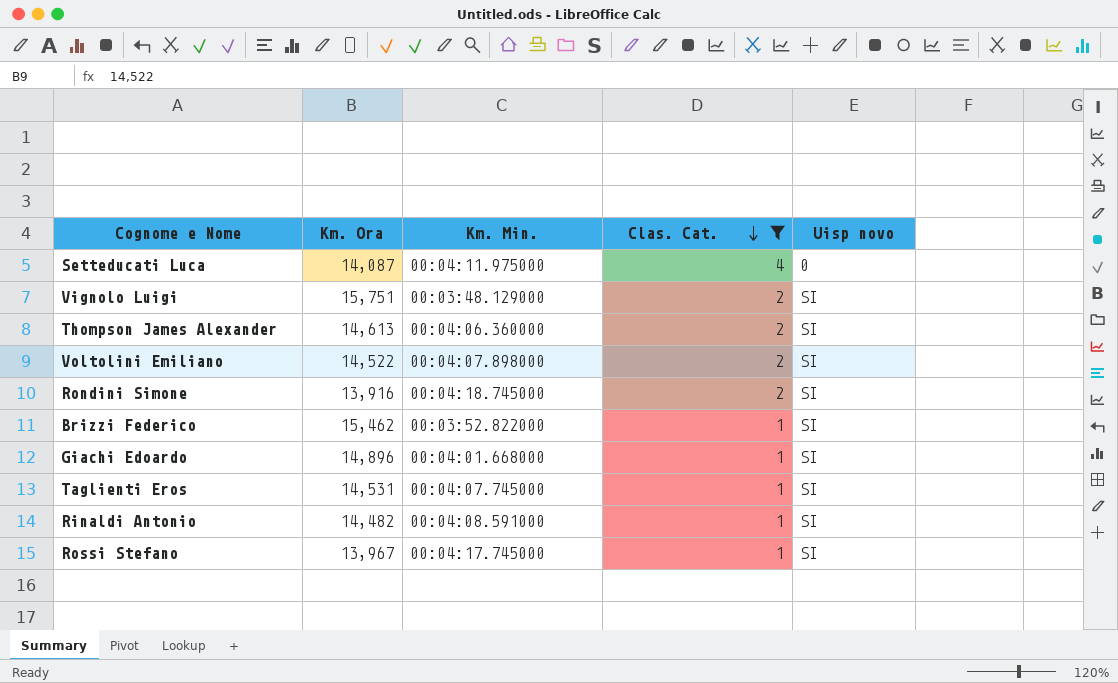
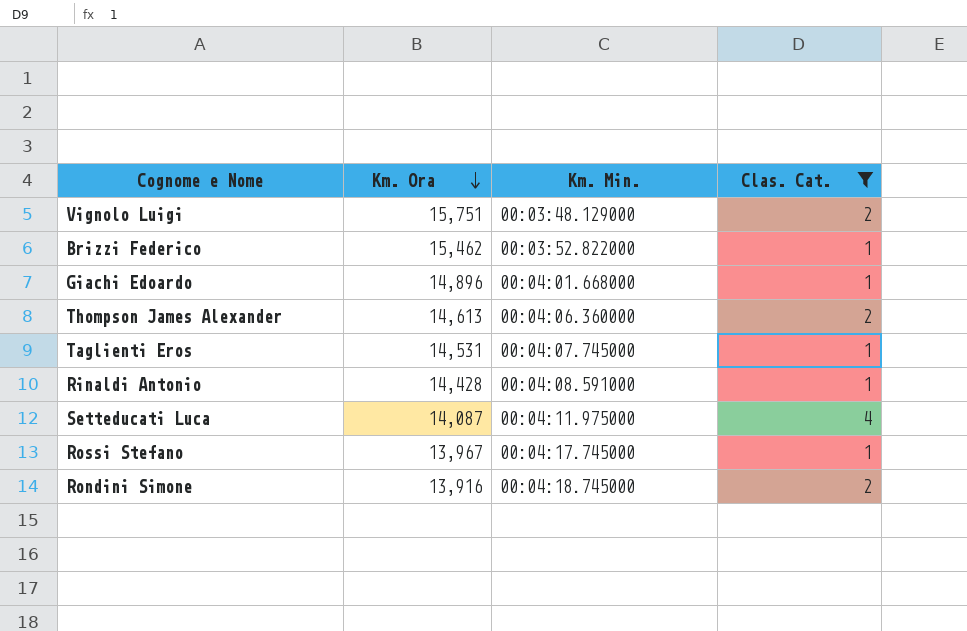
row order: Clas. Cat. descending -> Km. Ora descending
column Uisp novo | position: 5 -> none
row Voltolini Emiliano: 14,522 | 00:04:07.898000 | 2 | SI -> none
Rinaldi Antonio | Km. Ora: 14,482 -> 14,428

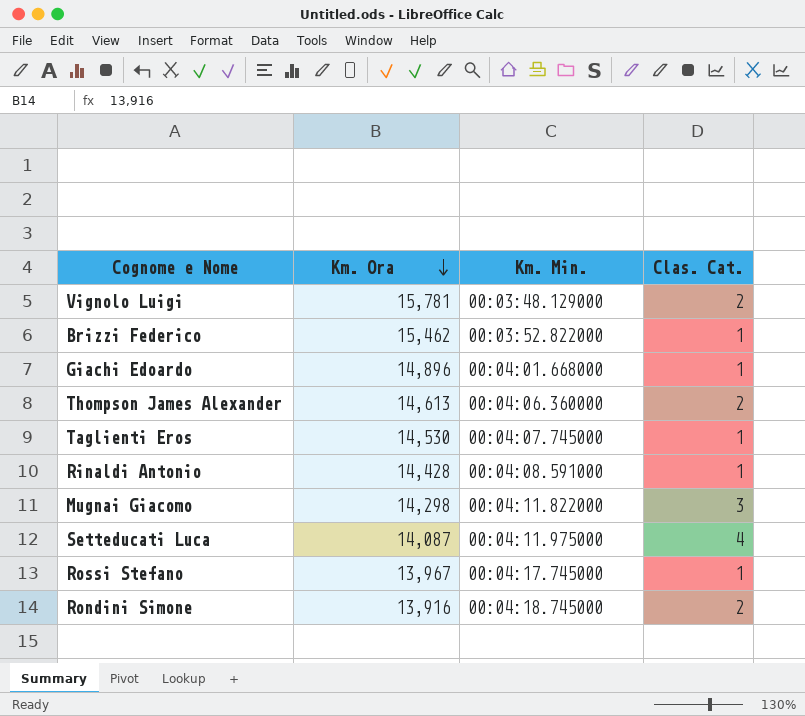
filter: Clas. Cat. != 3 -> none
Vignolo Luigi | Km. Ora: 15,751 -> 15,781
Taglienti Eros | Km. Ora: 14,531 -> 14,530

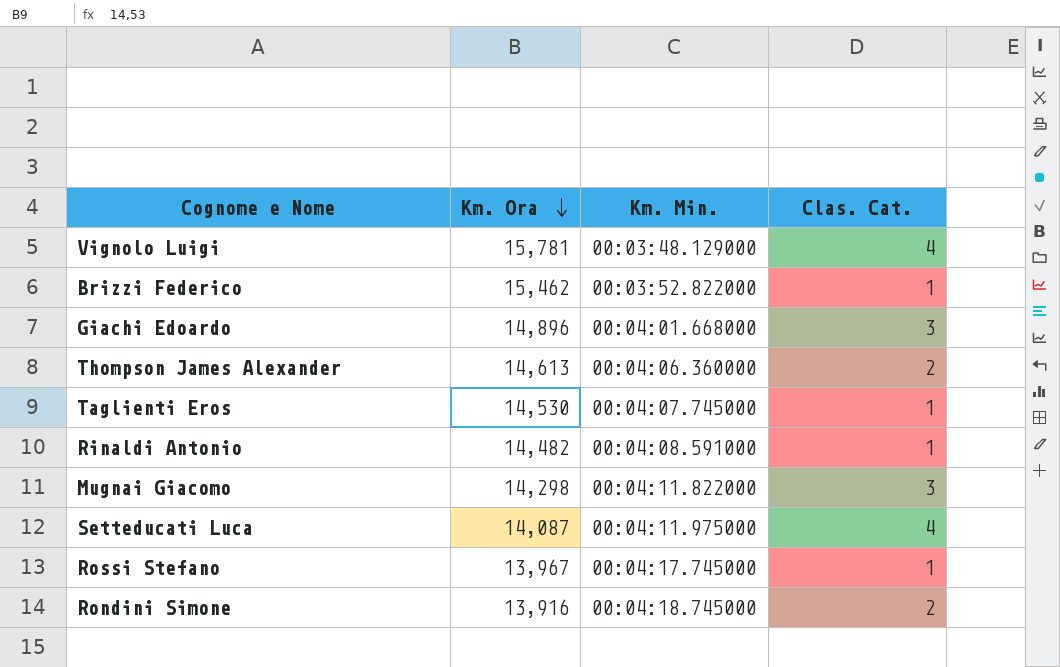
Vignolo Luigi | Clas. Cat.: 2 -> 4
Giachi Edoardo | Clas. Cat.: 1 -> 3
Rinaldi Antonio | Km. Ora: 14,428 -> 14,482

